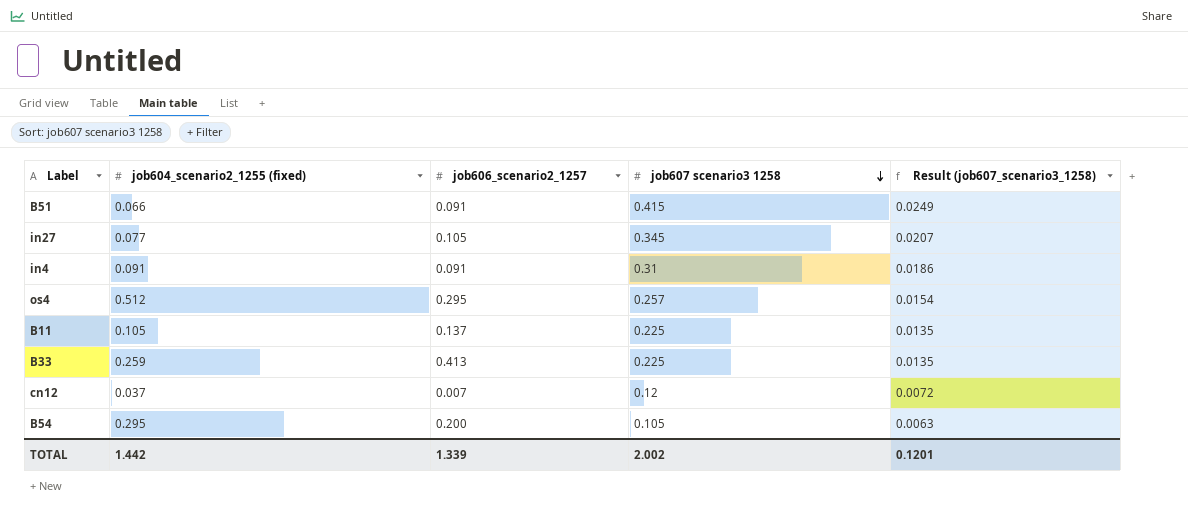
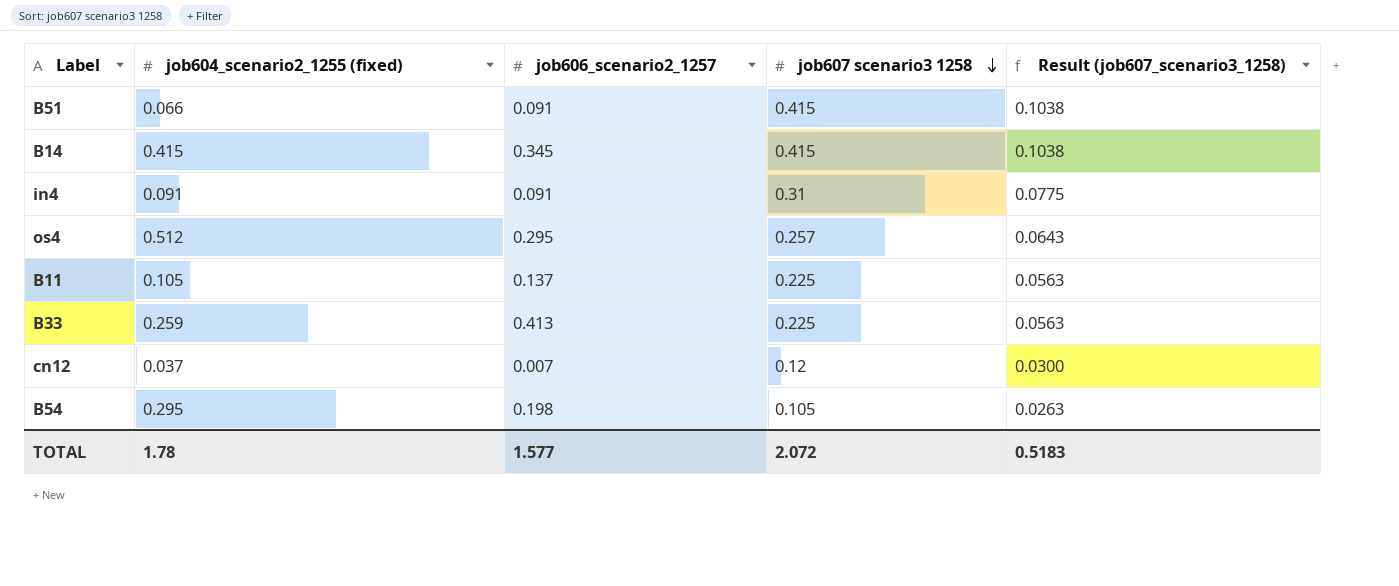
column Result (job607_scenario3_1258) | formula: [job607 scenario3 1258] * 0.06 -> [job607 scenario3 1258] * 0.25
row in27: 0.077 | 0.105 | 0.345 | 0.0207 -> none
row B14: none -> 0.415 | 0.345 | 0.415 | 0.1038
B54 | job606_scenario2_1257: 0.200 -> 0.198
TOTAL | job604_scenario2_1255 (fixed): 1.442 -> 1.78
TOTAL | job606_scenario2_1257: 1.339 -> 1.577
TOTAL | job607 scenario3 1258: 2.002 -> 2.072
TOTAL | Result (job607_scenario3_1258): 0.1201 -> 0.5183

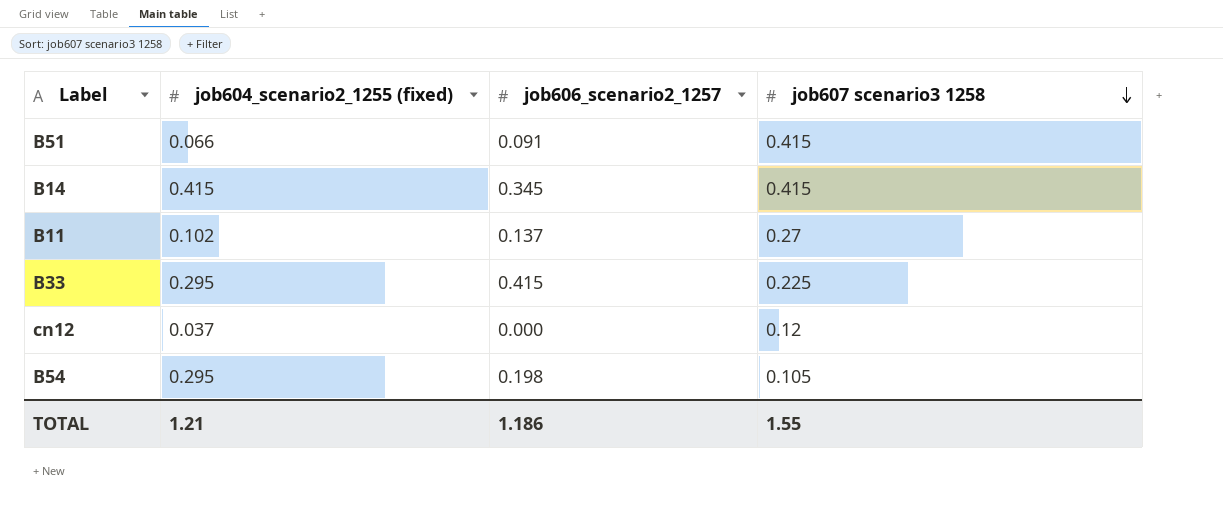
column Result (job607_scenario3_1258) | formula: [job607 scenario3 1258] * 0.25 -> none
row in4: 0.091 | 0.091 | 0.31 | 0.0775 -> none
row os4: 0.512 | 0.295 | 0.257 | 0.0643 -> none
B11 | job604_scenario2_1255 (fixed): 0.105 -> 0.102
B11 | job607 scenario3 1258: 0.225 -> 0.27
B33 | job604_scenario2_1255 (fixed): 0.259 -> 0.295
B33 | job606_scenario2_1257: 0.413 -> 0.415
cn12 | job606_scenario2_1257: 0.007 -> 0.000
TOTAL | job604_scenario2_1255 (fixed): 1.78 -> 1.21
TOTAL | job606_scenario2_1257: 1.577 -> 1.186
TOTAL | job607 scenario3 1258: 2.072 -> 1.55

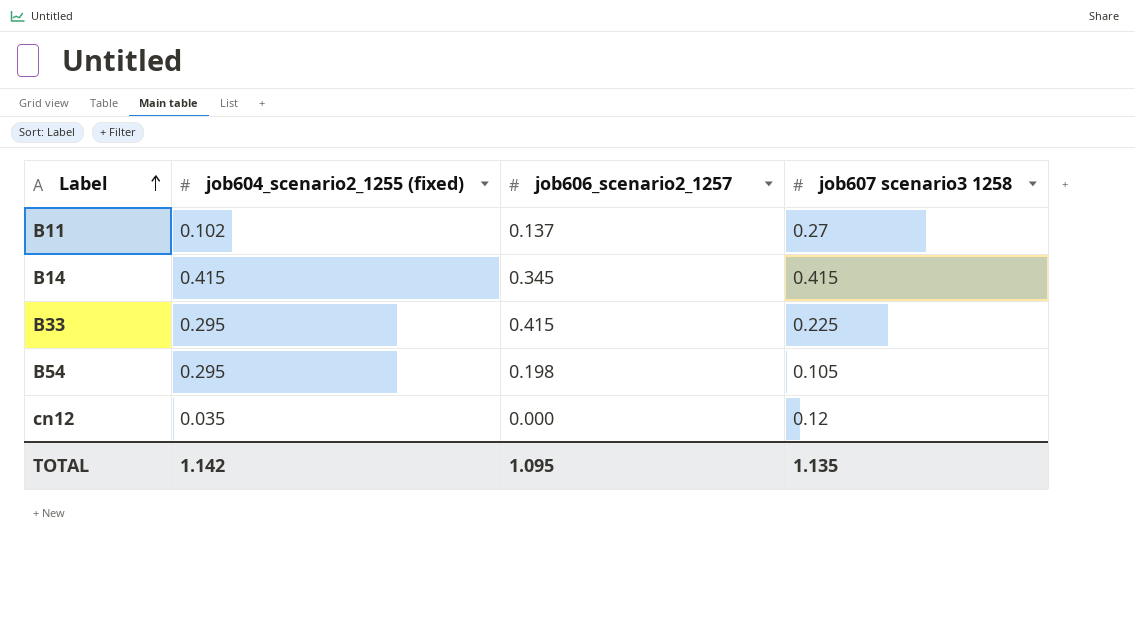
row order: job607 scenario3 1258 descending -> Label ascending
row B51: 0.066 | 0.091 | 0.415 -> none
cn12 | job604_scenario2_1255 (fixed): 0.037 -> 0.035
TOTAL | job604_scenario2_1255 (fixed): 1.21 -> 1.142
TOTAL | job606_scenario2_1257: 1.186 -> 1.095
TOTAL | job607 scenario3 1258: 1.55 -> 1.135

